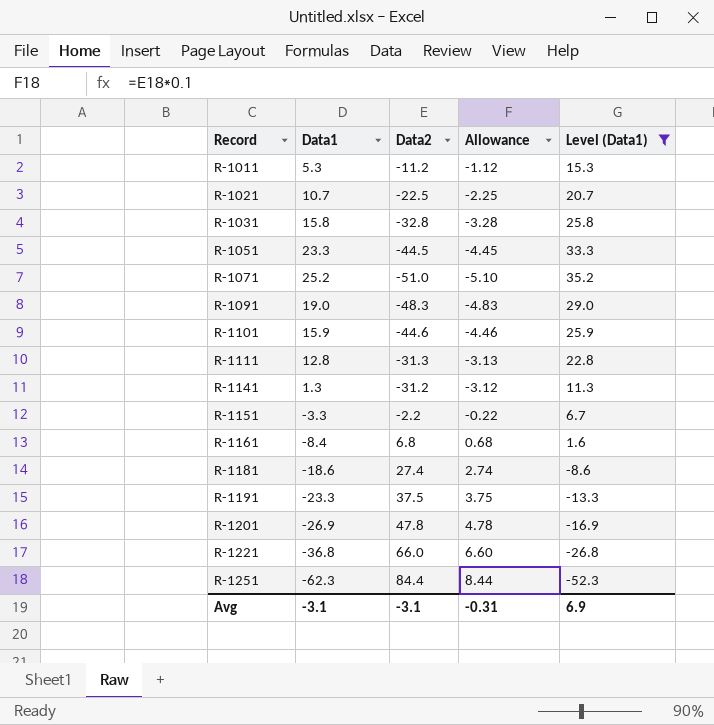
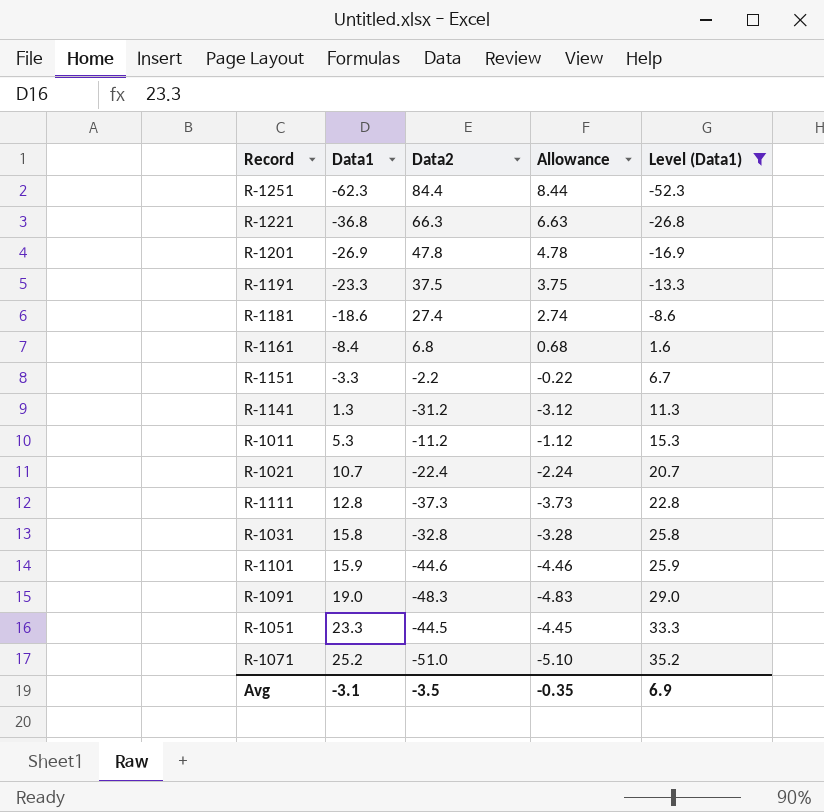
row order: Record ascending -> Data1 ascending
R-1221 | Data2: 66.0 -> 66.3
R-1221 | Allowance: 6.60 -> 6.63
R-1021 | Data2: -22.5 -> -22.4
R-1021 | Allowance: -2.25 -> -2.24
R-1111 | Data2: -31.3 -> -37.3
R-1111 | Allowance: -3.13 -> -3.73
Avg | Data2: -3.1 -> -3.5
Avg | Allowance: -0.31 -> -0.35

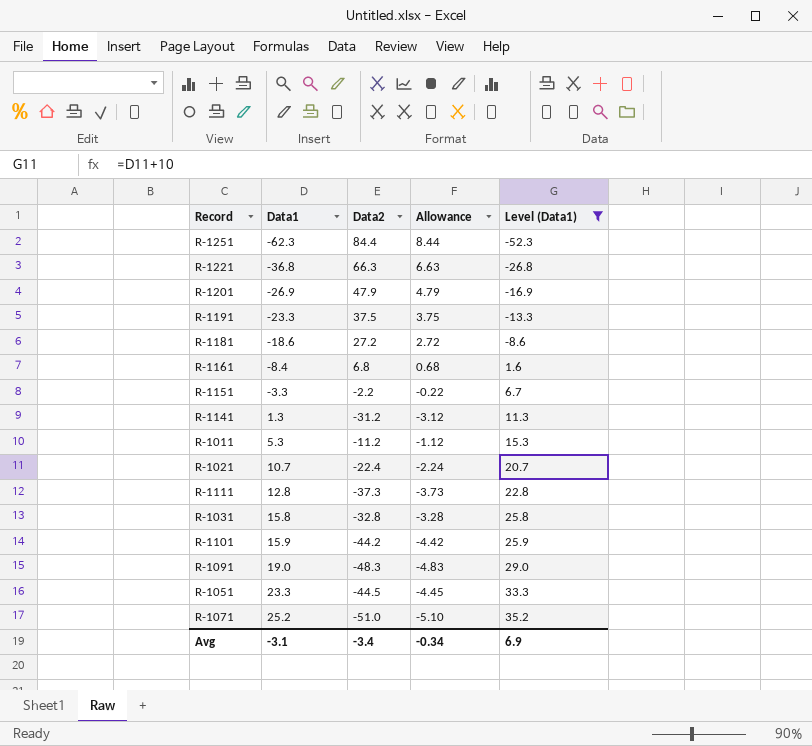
R-1201 | Data2: 47.8 -> 47.9
R-1201 | Allowance: 4.78 -> 4.79
R-1181 | Data2: 27.4 -> 27.2
R-1181 | Allowance: 2.74 -> 2.72
R-1101 | Data2: -44.6 -> -44.2
R-1101 | Allowance: -4.46 -> -4.42
Avg | Data2: -3.5 -> -3.4
Avg | Allowance: -0.35 -> -0.34

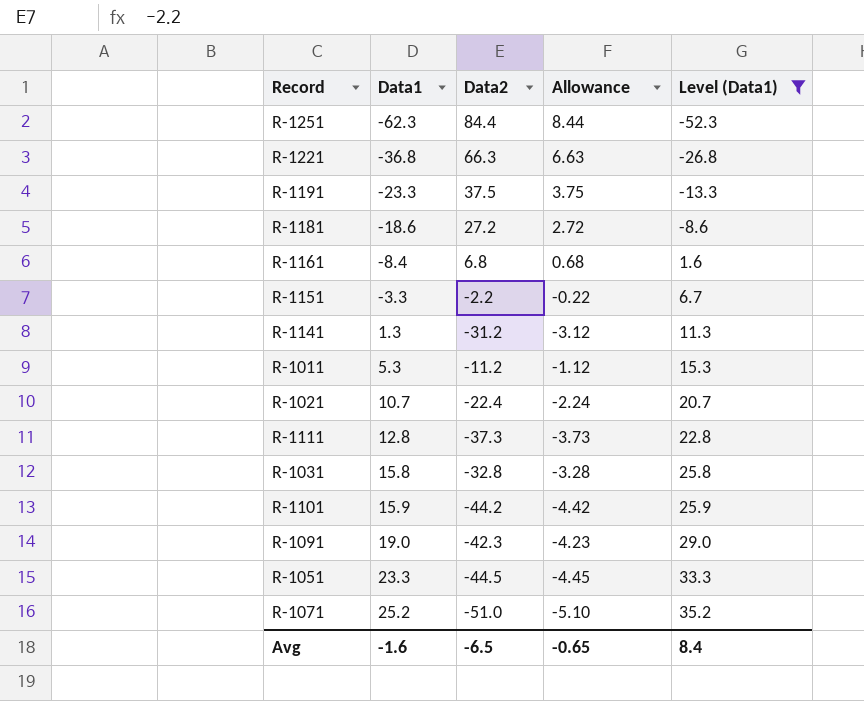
row R-1201: -26.9 | 47.9 | 4.79 | -16.9 -> none
R-1091 | Data2: -48.3 -> -42.3
R-1091 | Allowance: -4.83 -> -4.23
Avg | Data1: -3.1 -> -1.6
Avg | Data2: -3.4 -> -6.5
Avg | Allowance: -0.34 -> -0.65
Avg | Level (Data1): 6.9 -> 8.4

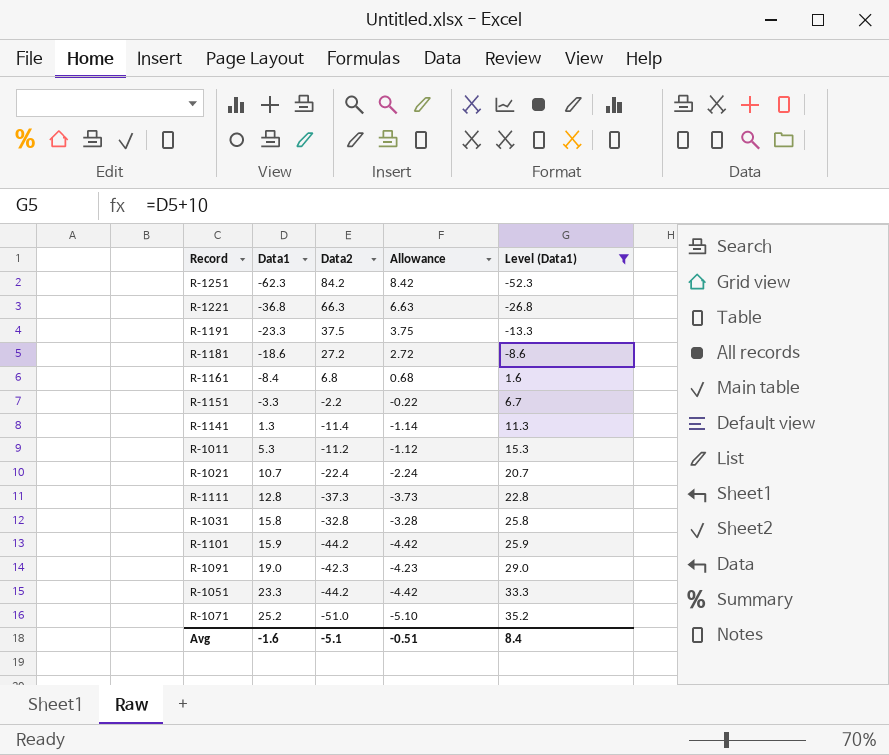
R-1251 | Data2: 84.4 -> 84.2
R-1251 | Allowance: 8.44 -> 8.42
R-1141 | Data2: -31.2 -> -11.4
R-1141 | Allowance: -3.12 -> -1.14
R-1051 | Data2: -44.5 -> -44.2
R-1051 | Allowance: -4.45 -> -4.42
Avg | Data2: -6.5 -> -5.1
Avg | Allowance: -0.65 -> -0.51

